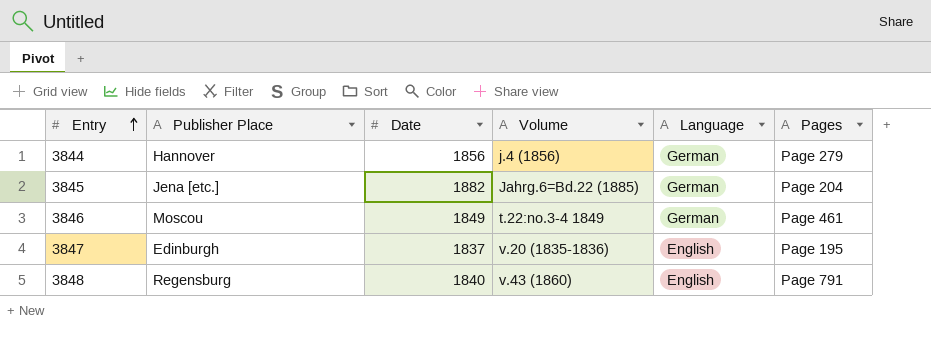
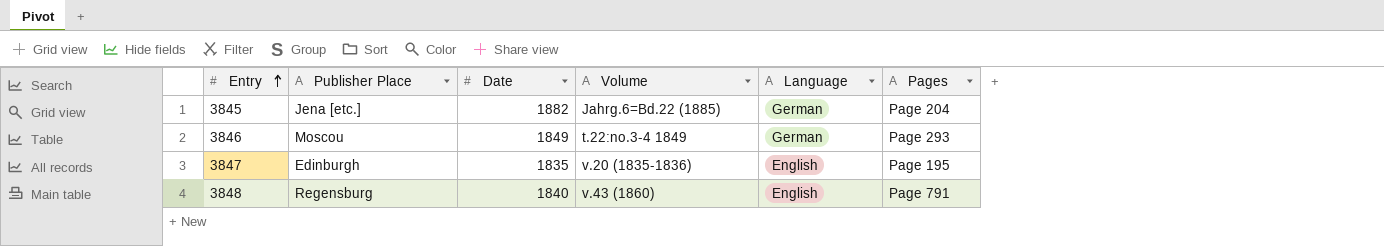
row 3844: Hannover | 1856 | j.4 (1856) | German | Page 279 -> none
3846 | Pages: Page 461 -> Page 293
3847 | Date: 1837 -> 1835

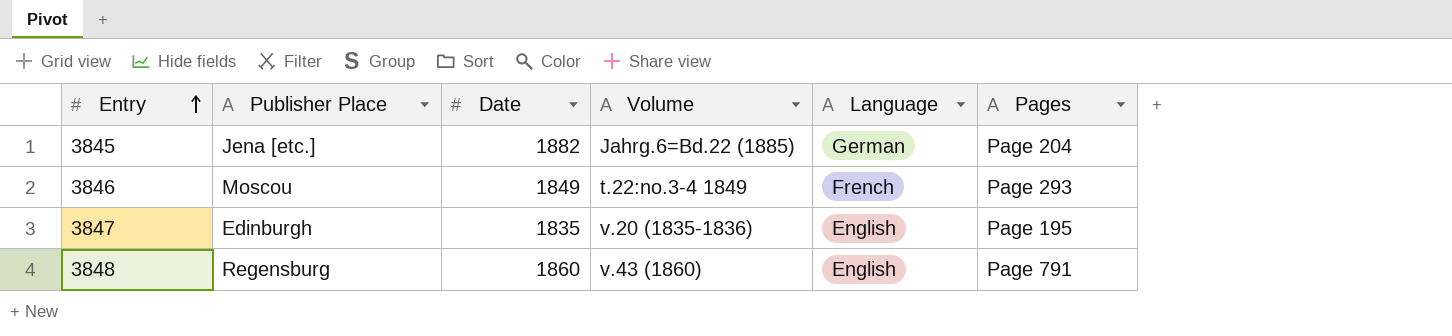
3846 | Language: German -> French
3848 | Date: 1840 -> 1860

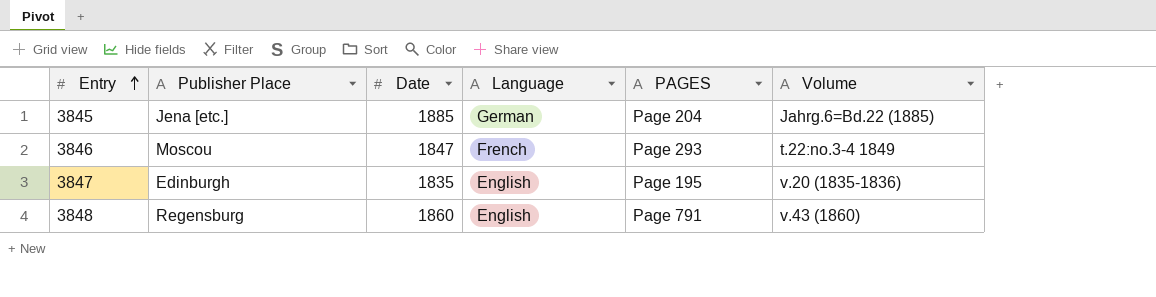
column name: Pages -> PAGES
column Volume | position: 4 -> 6
3845 | Date: 1882 -> 1885
3846 | Date: 1849 -> 1847

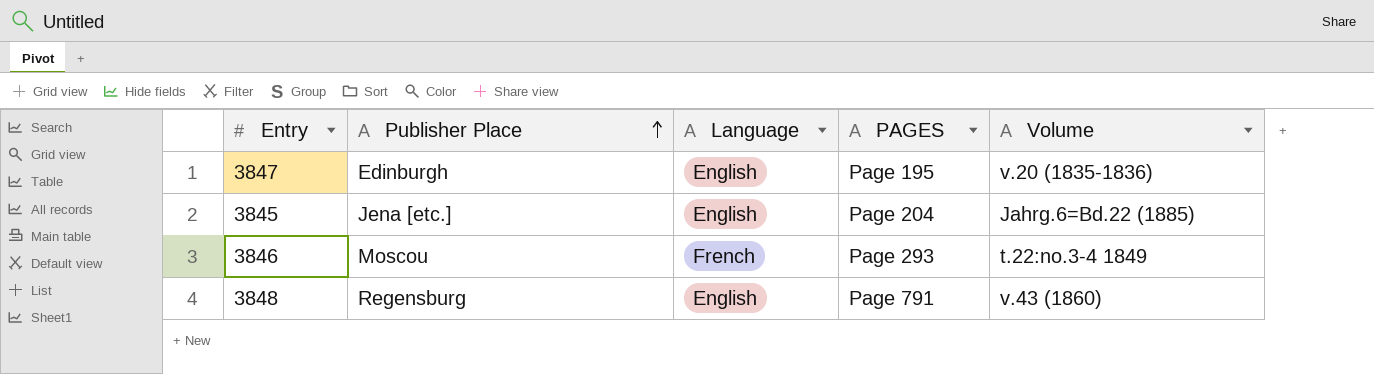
row order: Entry ascending -> Publisher Place ascending
column Date | position: 3 -> none
3845 | Language: German -> English

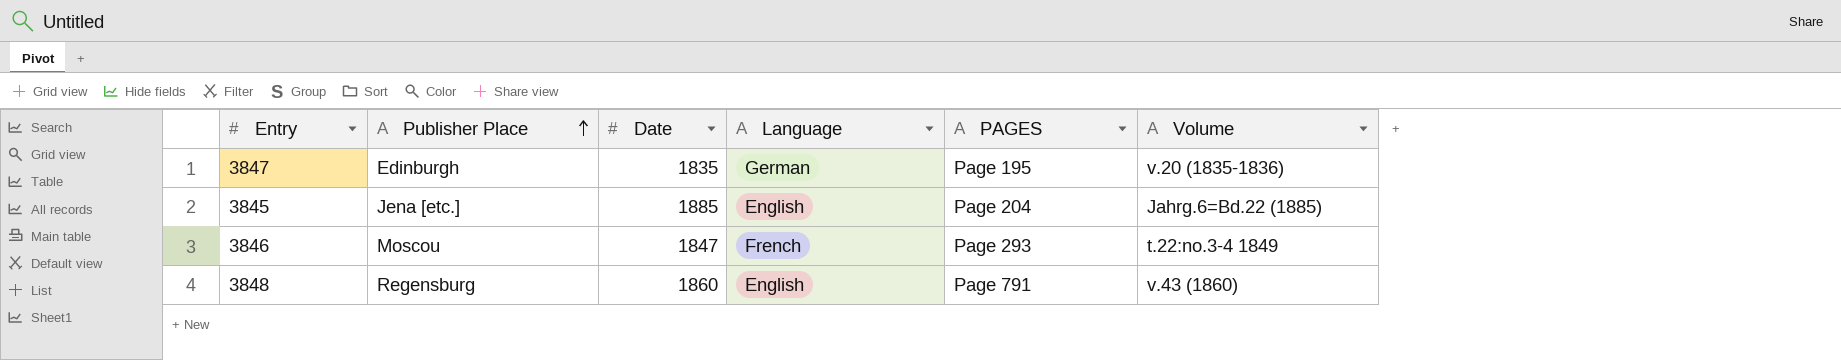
column Date | position: none -> 3
3847 | Language: English -> German

